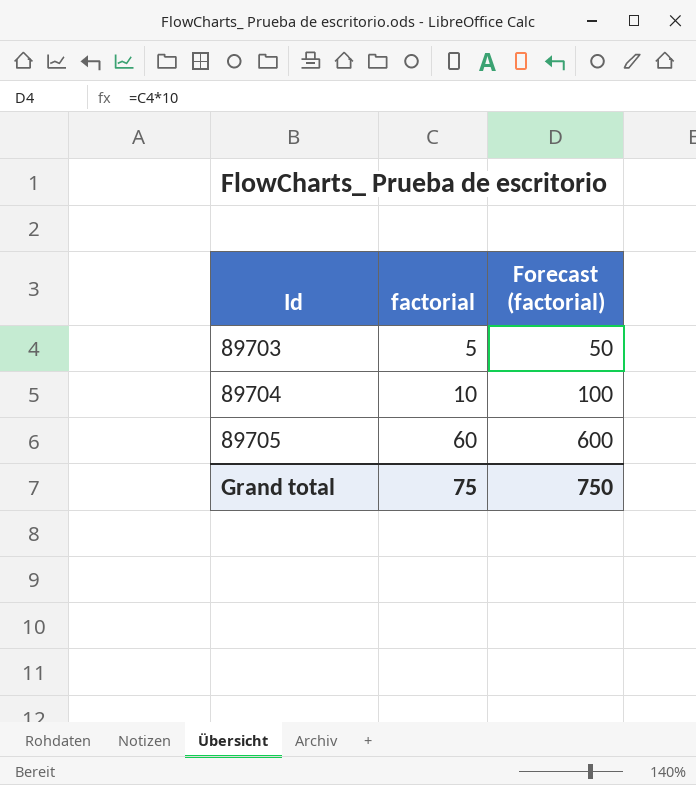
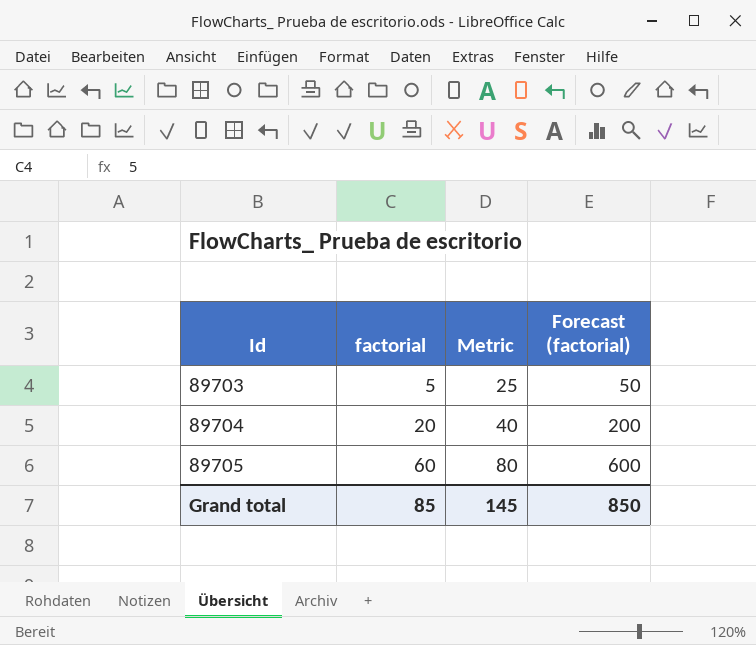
column Metric | formula: none -> [factorial] + 20
89704 | factorial: 10 -> 20
89704 | Forecast (factorial): 100 -> 200
Grand total | factorial: 75 -> 85
Grand total | Forecast (factorial): 750 -> 850

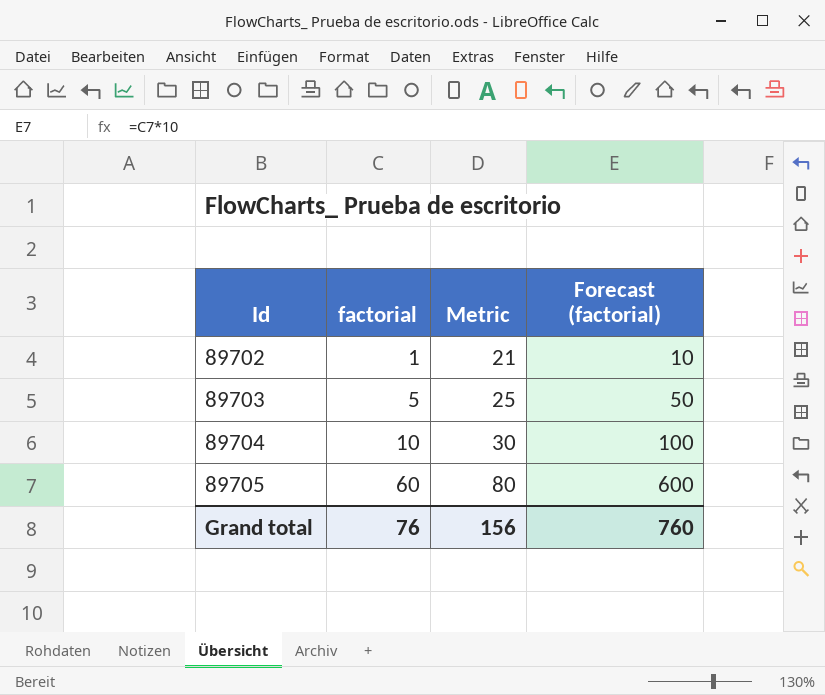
row 89702: none -> 1 | 21 | 10
89704 | factorial: 20 -> 10
89704 | Metric: 40 -> 30
89704 | Forecast (factorial): 200 -> 100
Grand total | factorial: 85 -> 76
Grand total | Metric: 145 -> 156
Grand total | Forecast (factorial): 850 -> 760

